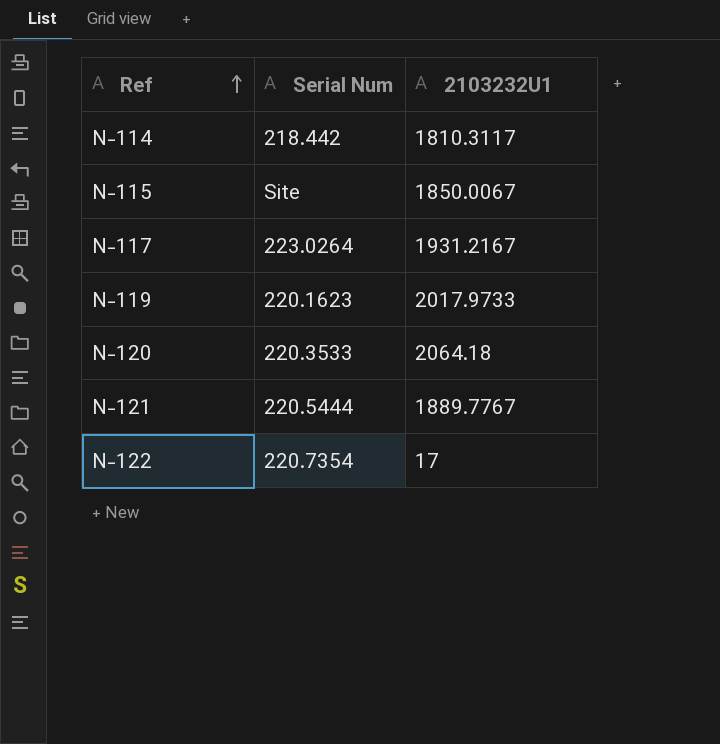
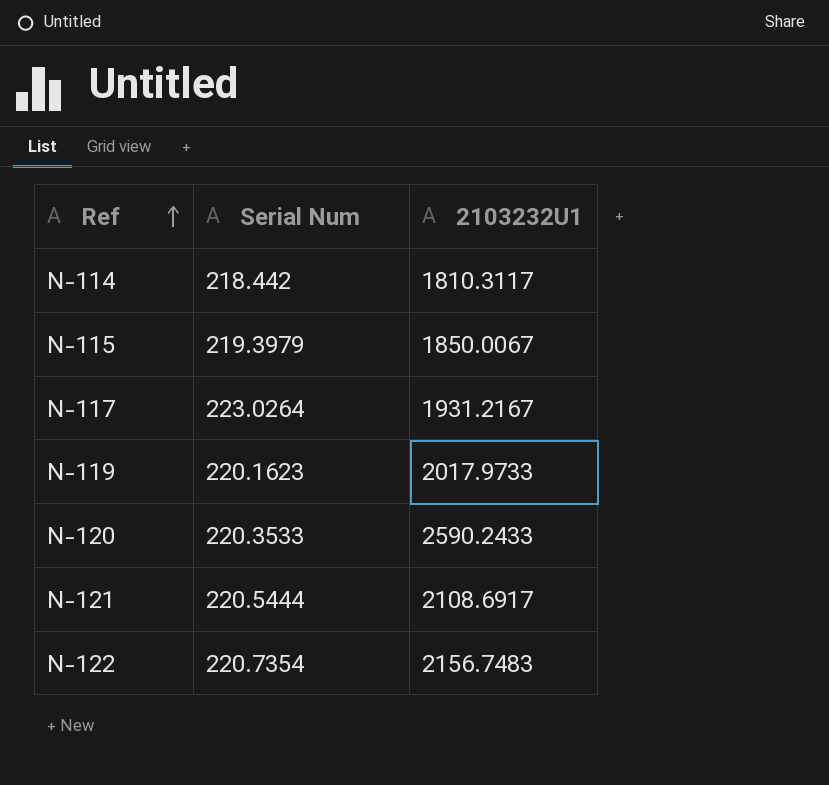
N-115 | Serial Num: Site -> 219.3979
N-120 | 2103232U1: 2064.18 -> 2590.2433
N-121 | 2103232U1: 1889.7767 -> 2108.6917
N-122 | 2103232U1: 17 -> 2156.7483

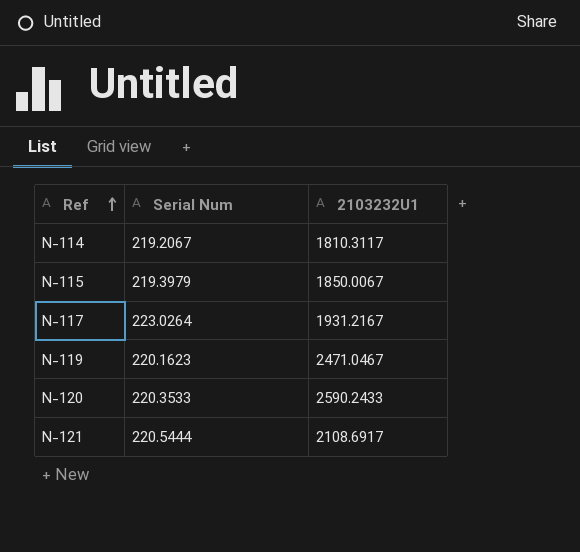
row N-122: 220.7354 | 2156.7483 -> none
N-114 | Serial Num: 218.442 -> 219.2067
N-119 | 2103232U1: 2017.9733 -> 2471.0467

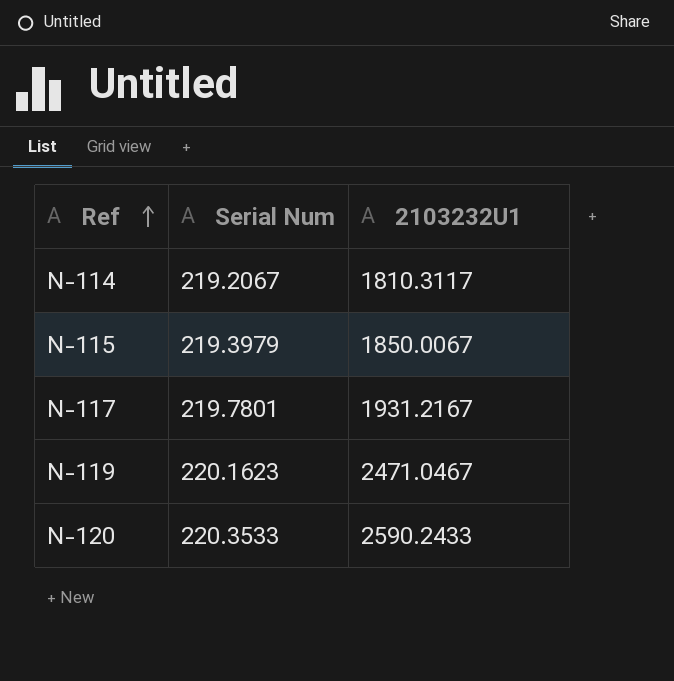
row N-121: 220.5444 | 2108.6917 -> none
N-117 | Serial Num: 223.0264 -> 219.7801

